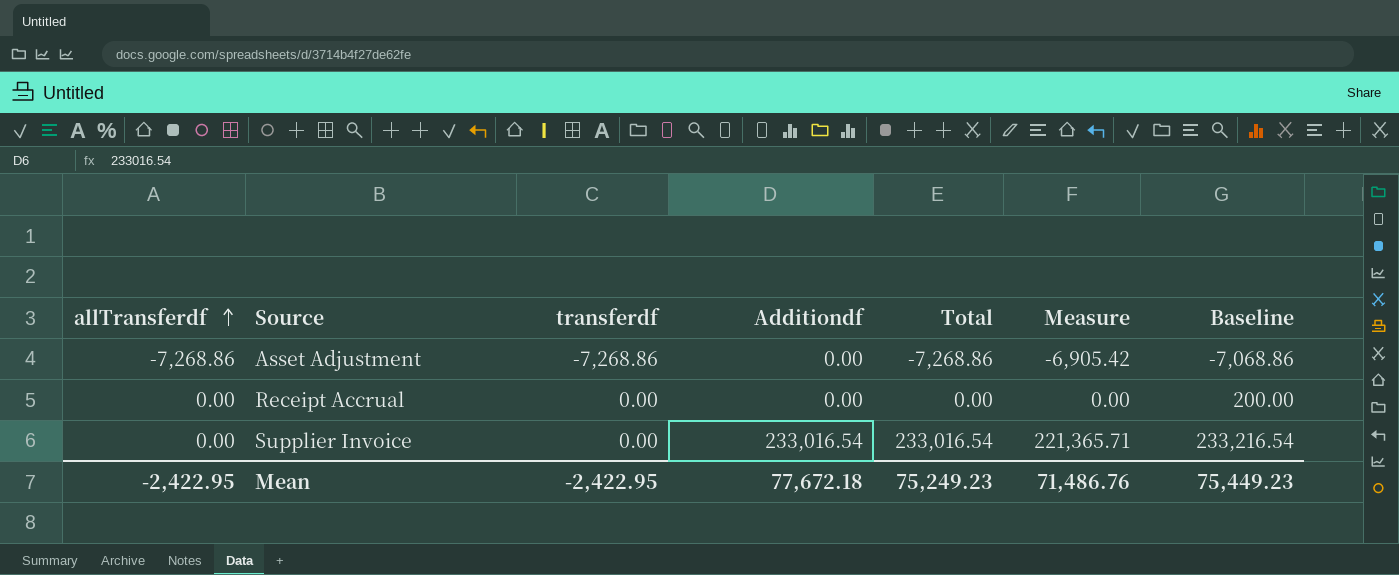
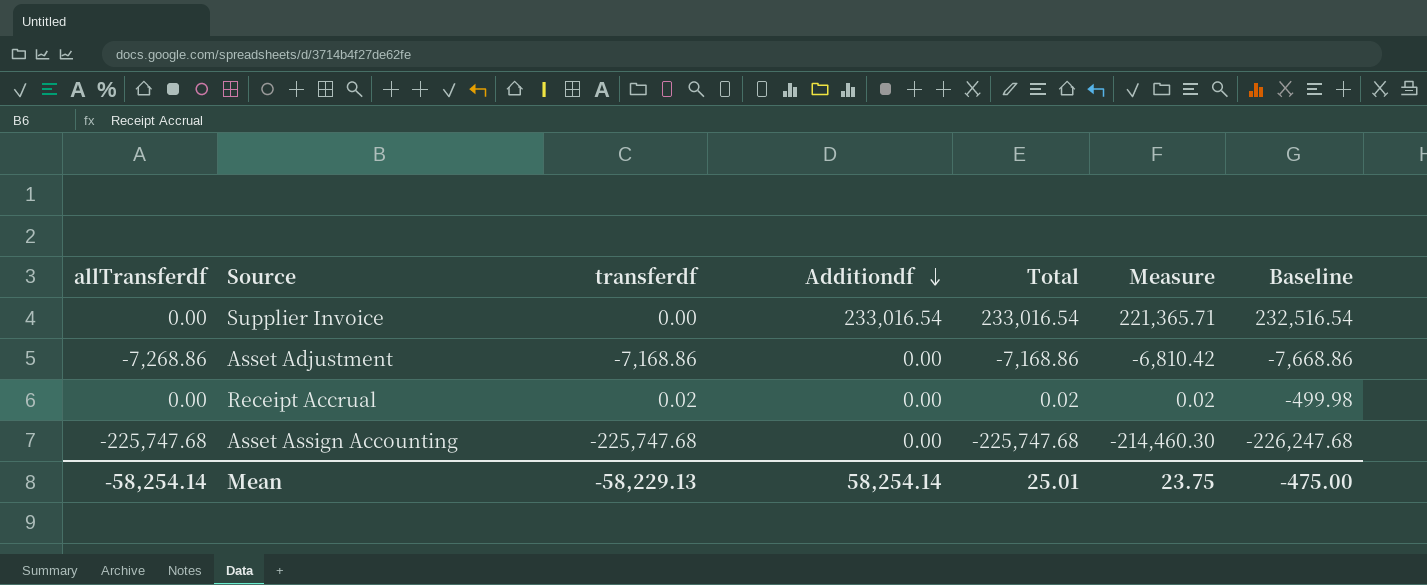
row order: allTransferdf ascending -> Additiondf descending
column Baseline | formula: [Total] + 200 -> [Total] - 500
Asset Adjustment | transferdf: -7,268.86 -> -7,168.86
Asset Adjustment | Total: -7,268.86 -> -7,168.86
Asset Adjustment | Measure: -6,905.42 -> -6,810.42
Receipt Accrual | transferdf: 0.00 -> 0.02
Receipt Accrual | Total: 0.00 -> 0.02
Receipt Accrual | Measure: 0.00 -> 0.02
row Asset Assign Accounting: none -> -225,747.68 | -225,747.68 | 0.00 | -225,747.68 | -214,460.30 | -226,247.68
Mean | allTransferdf: -2,422.95 -> -58,254.14
Mean | transferdf: -2,422.95 -> -58,229.13
Mean | Additiondf: 77,672.18 -> 58,254.14
Mean | Total: 75,249.23 -> 25.01
Mean | Measure: 71,486.76 -> 23.75
Mean | Baseline: 75,449.23 -> -475.00

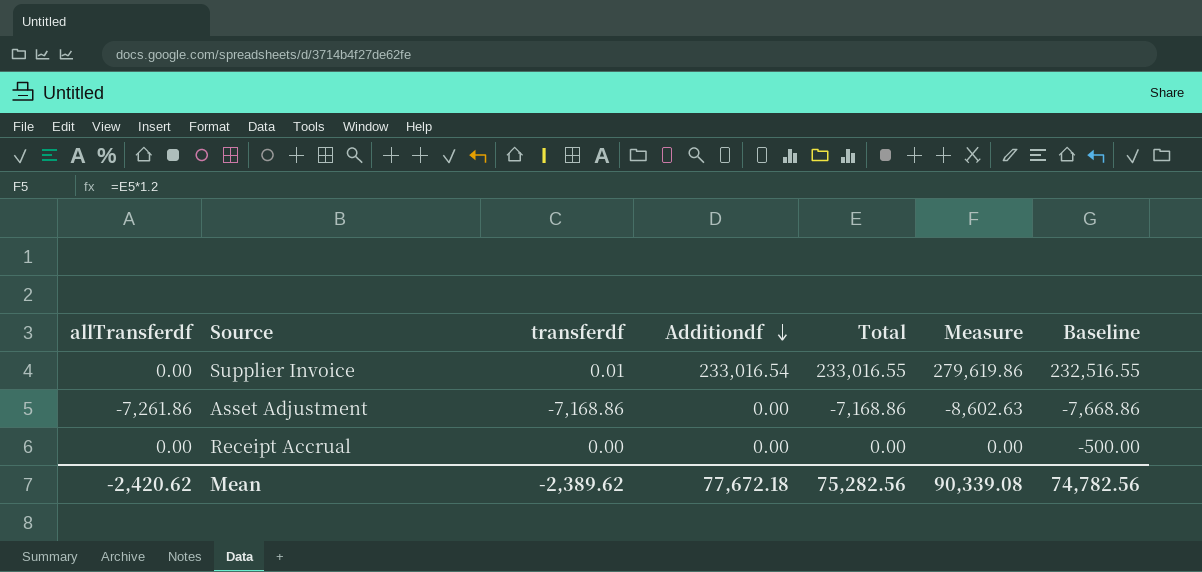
column Measure | formula: [Total] * 0.95 -> [Total] * 1.2
row Asset Assign Accounting: -225,747.68 | -225,747.68 | 0.00 | -225,747.68 | -214,460.30 | -226,247.68 -> none
Supplier Invoice | transferdf: 0.00 -> 0.01
Supplier Invoice | Total: 233,016.54 -> 233,016.55
Supplier Invoice | Baseline: 232,516.54 -> 232,516.55
Asset Adjustment | allTransferdf: -7,268.86 -> -7,261.86
Receipt Accrual | transferdf: 0.02 -> 0.00
Receipt Accrual | Total: 0.02 -> 0.00
Receipt Accrual | Baseline: -499.98 -> -500.00
Mean | allTransferdf: -58,254.14 -> -2,420.62
Mean | transferdf: -58,229.13 -> -2,389.62
Mean | Additiondf: 58,254.14 -> 77,672.18
Mean | Total: 25.01 -> 75,282.56
Mean | Measure: 23.75 -> 90,339.08
Mean | Baseline: -475.00 -> 74,782.56

